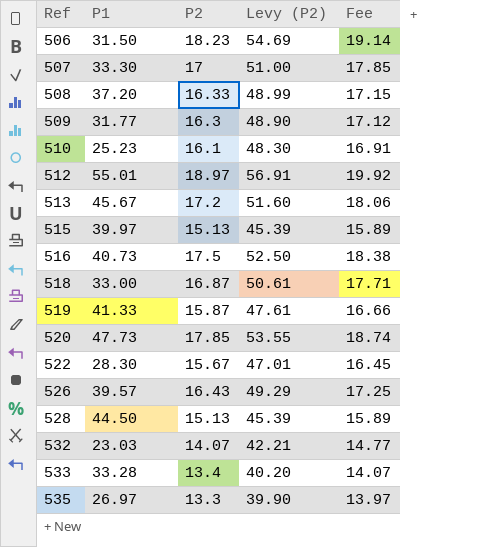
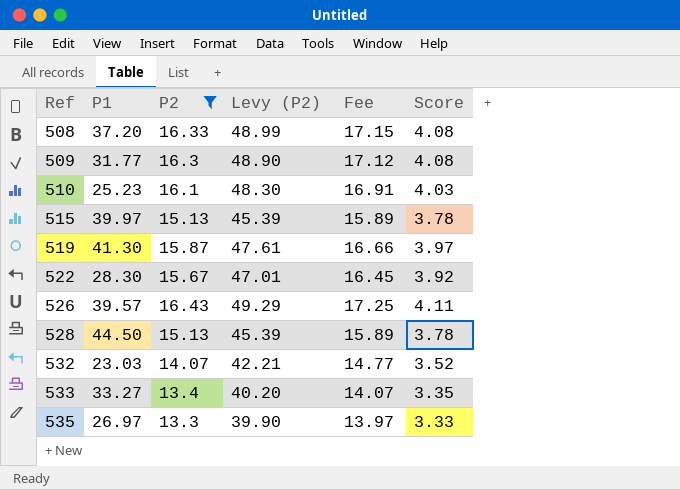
filter: none -> P2 <= 16.43
column Score | formula: none -> [P2] * 0.25
519 | P1: 41.33 -> 41.30
533 | P1: 33.28 -> 33.27

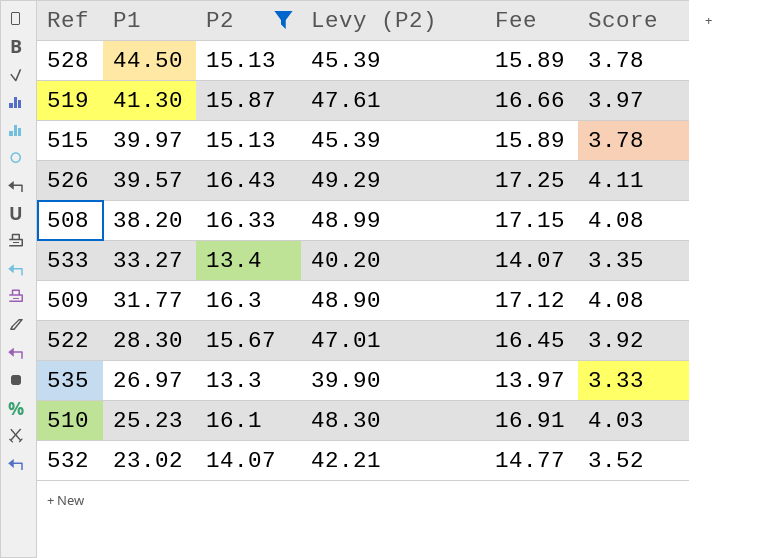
row order: Ref ascending -> P1 descending
508 | P1: 37.20 -> 38.20
532 | P1: 23.03 -> 23.02

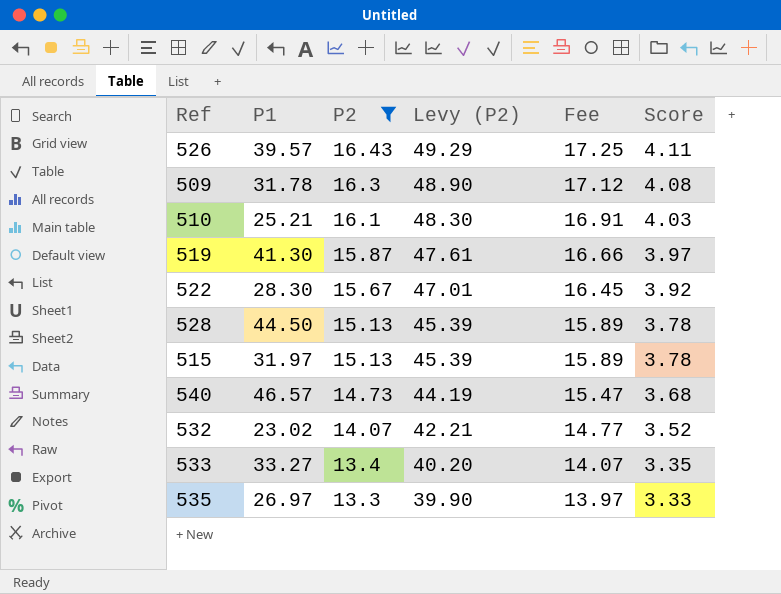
row order: P1 descending -> P2 descending
row 508: 38.20 | 16.33 | 48.99 | 17.15 | 4.08 -> none
509 | P1: 31.77 -> 31.78
510 | P1: 25.23 -> 25.21
515 | P1: 39.97 -> 31.97
row 540: none -> 46.57 | 14.73 | 44.19 | 15.47 | 3.68

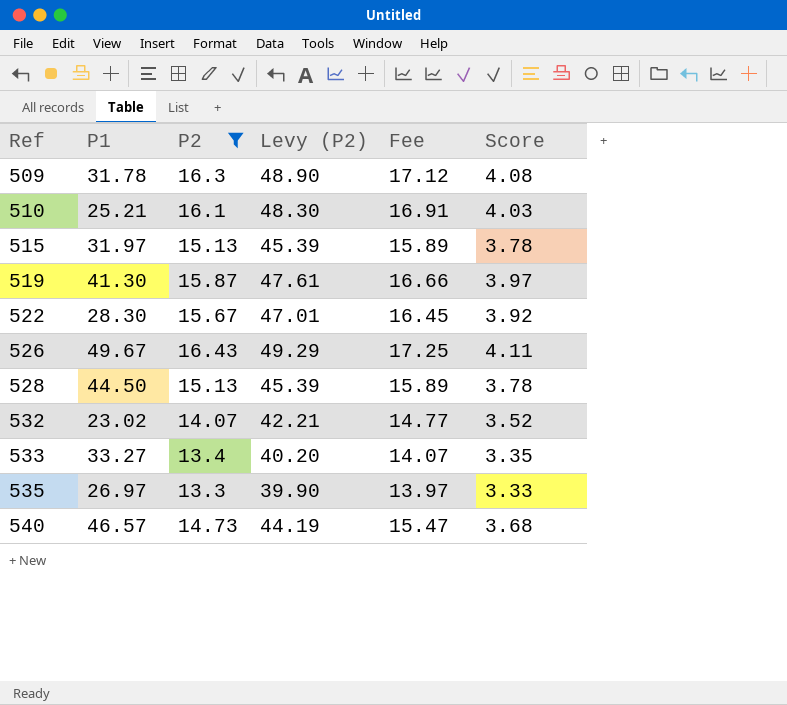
row order: P2 descending -> Ref ascending
526 | P1: 39.57 -> 49.67

